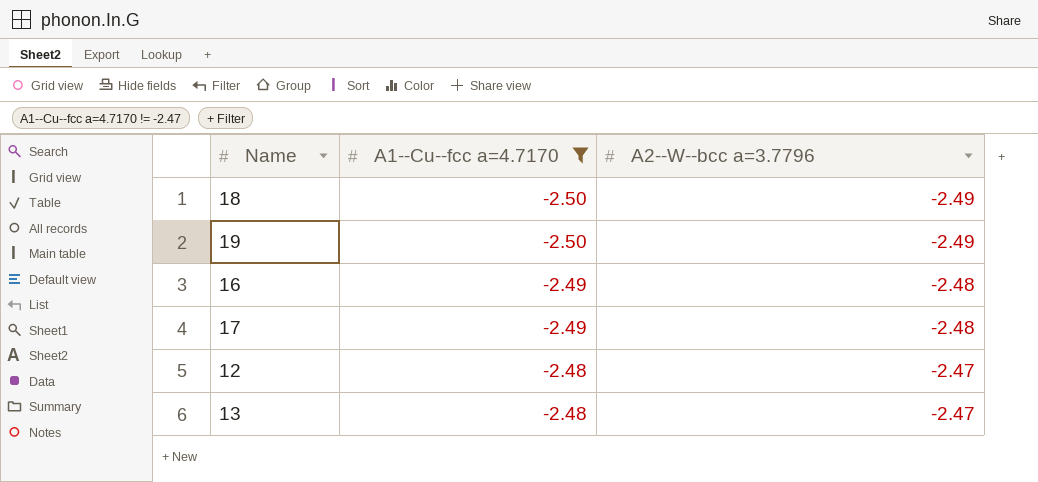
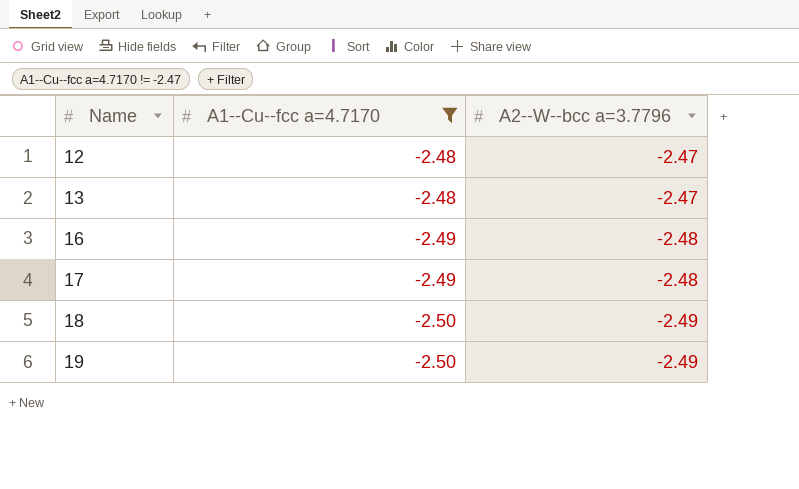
row order: A1--Cu--fcc a=4.7170 ascending -> Name ascending

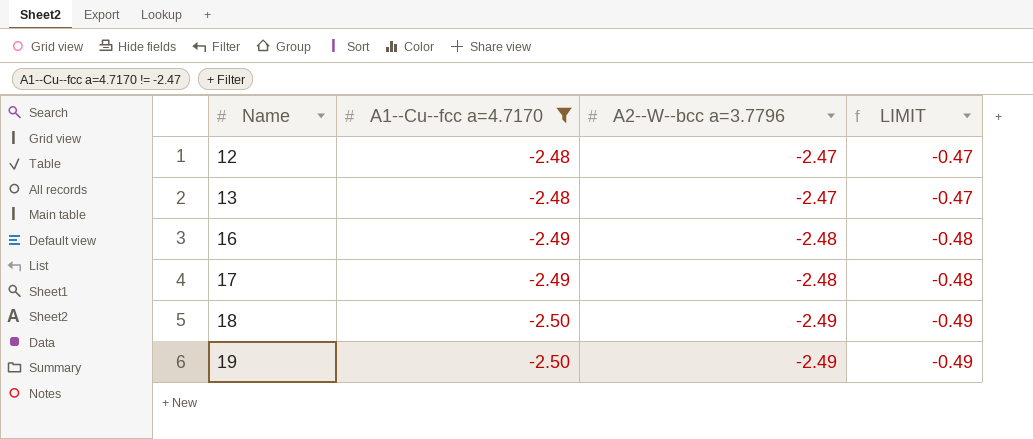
column LIMIT | formula: none -> [A2--W--bcc a=3.7796] + 2

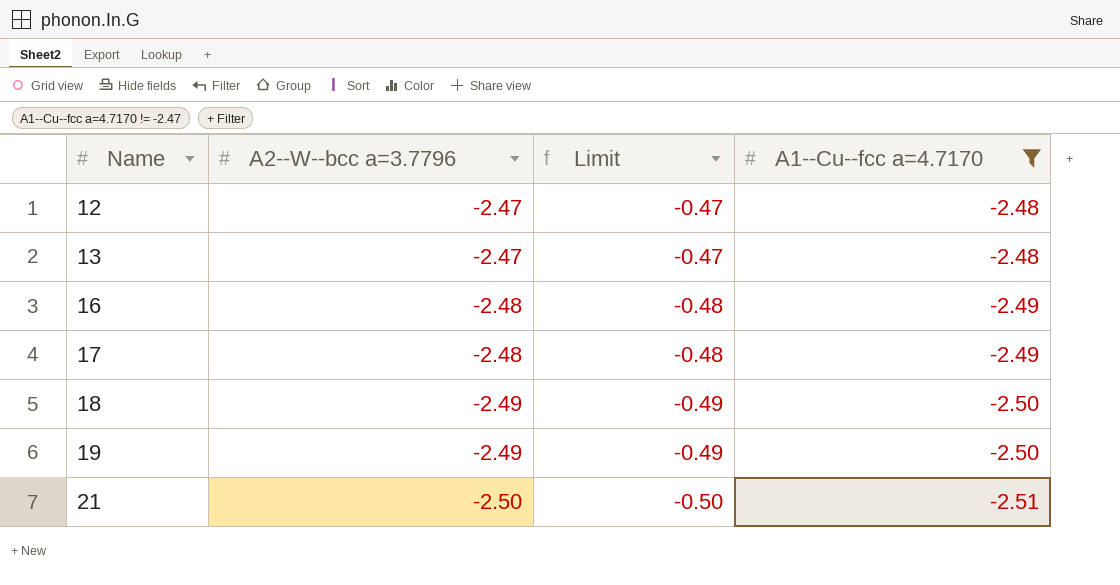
column name: LIMIT -> Limit
column A1--Cu--fcc a=4.7170 | position: 2 -> 4
row 21: none -> -2.50 | -0.50 | -2.51

